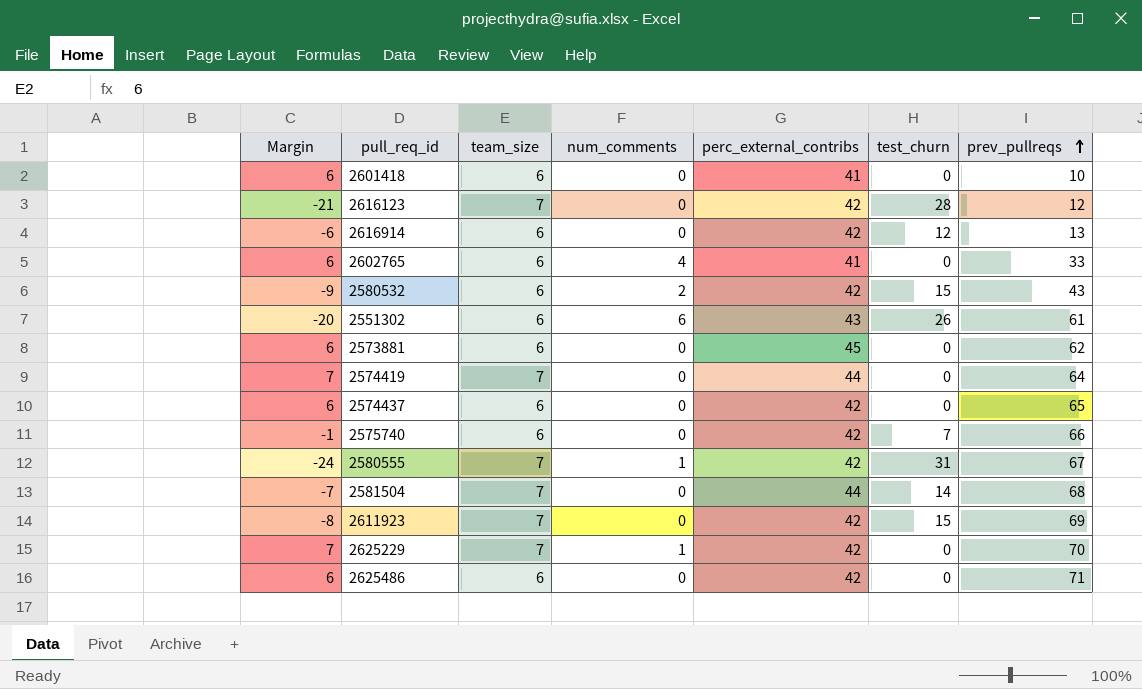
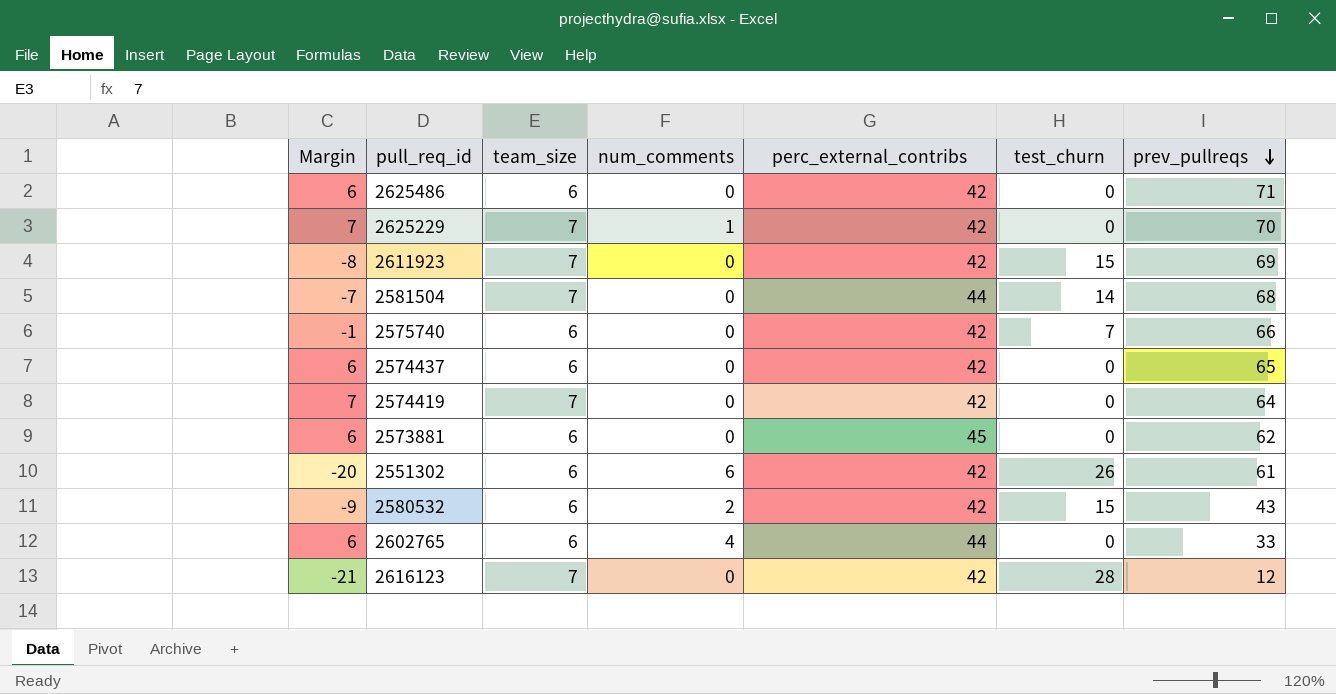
row order: prev_pullreqs ascending -> prev_pullreqs descending
row 2601418: 6 | 6 | 0 | 41 | 0 | 10 -> none
row 2616914: -6 | 6 | 0 | 42 | 12 | 13 -> none
row 2580555: -24 | 7 | 1 | 42 | 31 | 67 -> none
2574419 | perc_external_contribs: 44 -> 42
2551302 | perc_external_contribs: 43 -> 42
2602765 | perc_external_contribs: 41 -> 44

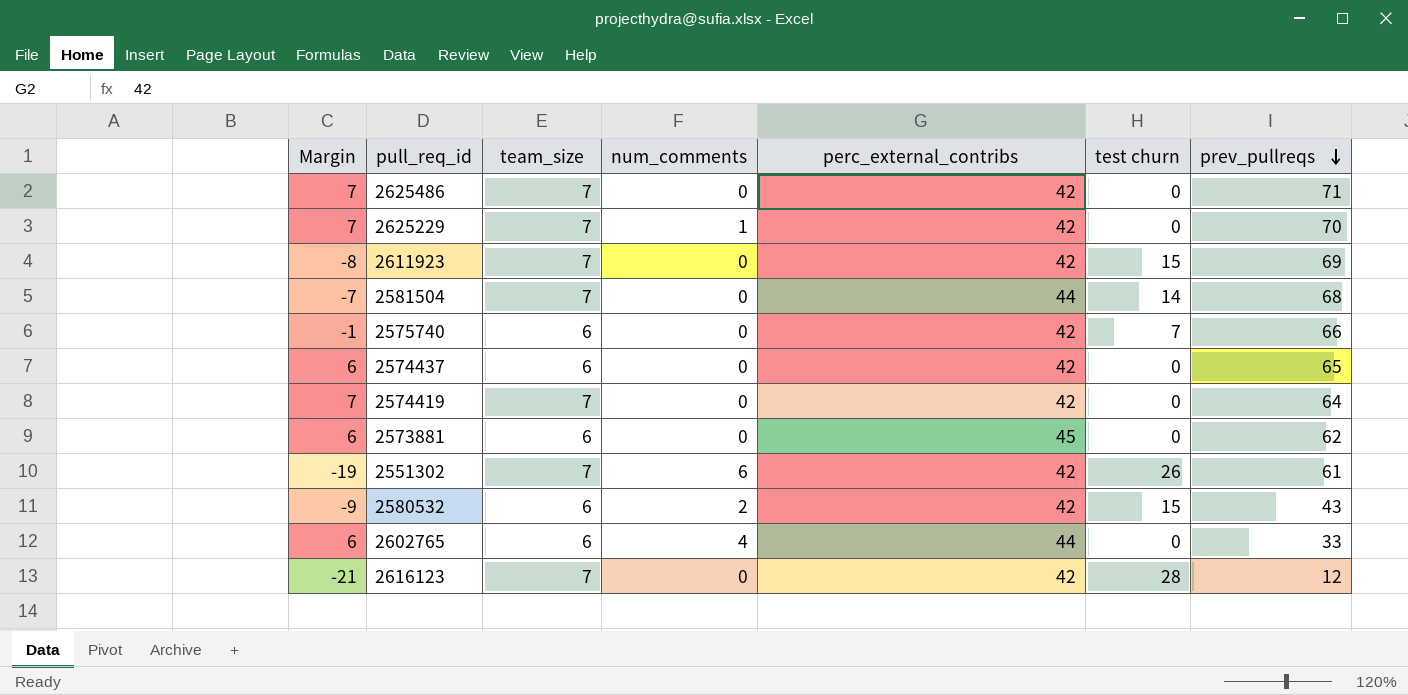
column name: test_churn -> test churn
2625486 | Margin: 6 -> 7
2625486 | team_size: 6 -> 7
2551302 | Margin: -20 -> -19
2551302 | team_size: 6 -> 7

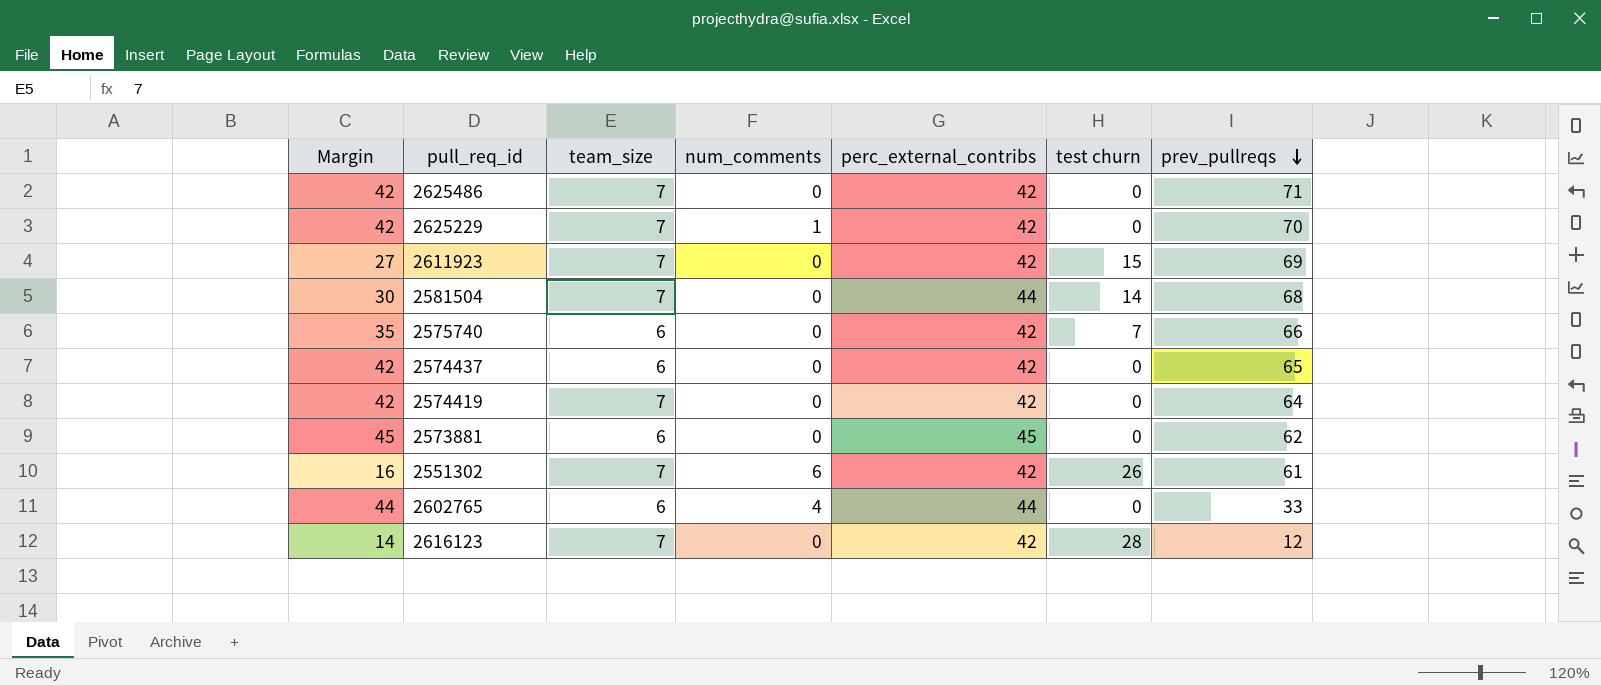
column Margin | formula: [team_size] - [test churn] -> [perc_external_contribs] - [test churn]
row 2580532: -9 | 6 | 2 | 42 | 15 | 43 -> none

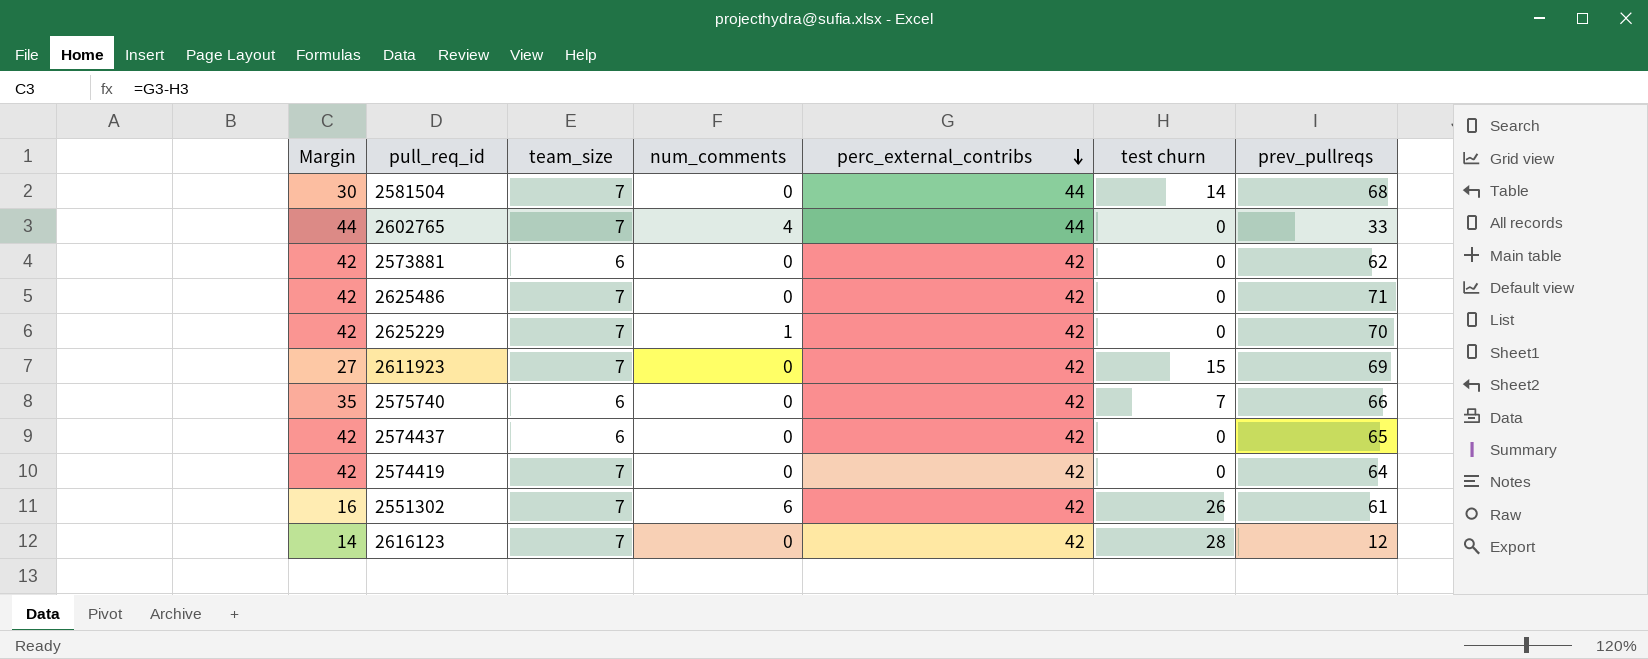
row order: prev_pullreqs descending -> perc_external_contribs descending
2602765 | team_size: 6 -> 7
2573881 | Margin: 45 -> 42
2573881 | perc_external_contribs: 45 -> 42

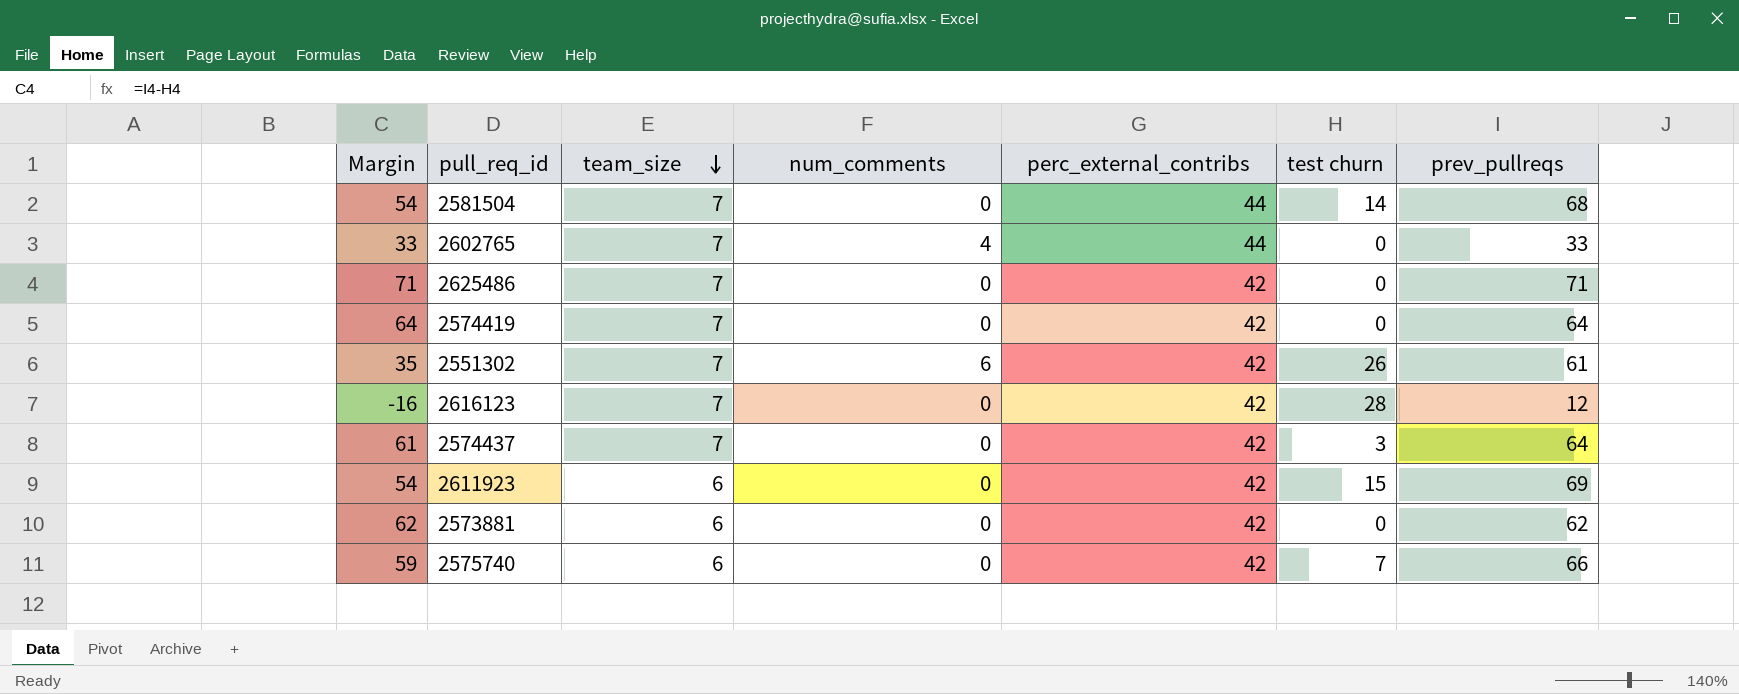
row order: perc_external_contribs descending -> team_size descending
column Margin | formula: [perc_external_contribs] - [test churn] -> [prev_pullreqs] - [test churn]
row 2625229: 42 | 7 | 1 | 42 | 0 | 70 -> none
2574437 | team_size: 6 -> 7
2574437 | test churn: 0 -> 3
2574437 | prev_pullreqs: 65 -> 64
2611923 | team_size: 7 -> 6

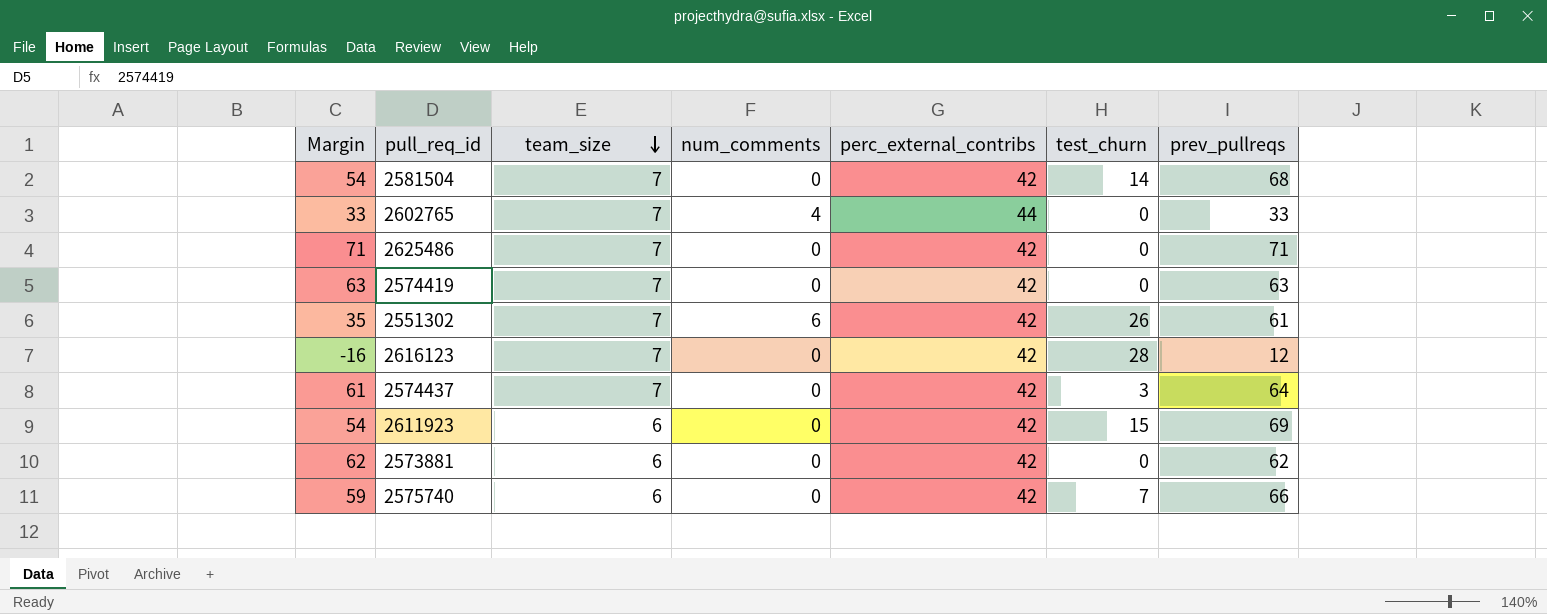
column name: test churn -> test_churn
2581504 | perc_external_contribs: 44 -> 42
2574419 | Margin: 64 -> 63
2574419 | prev_pullreqs: 64 -> 63

